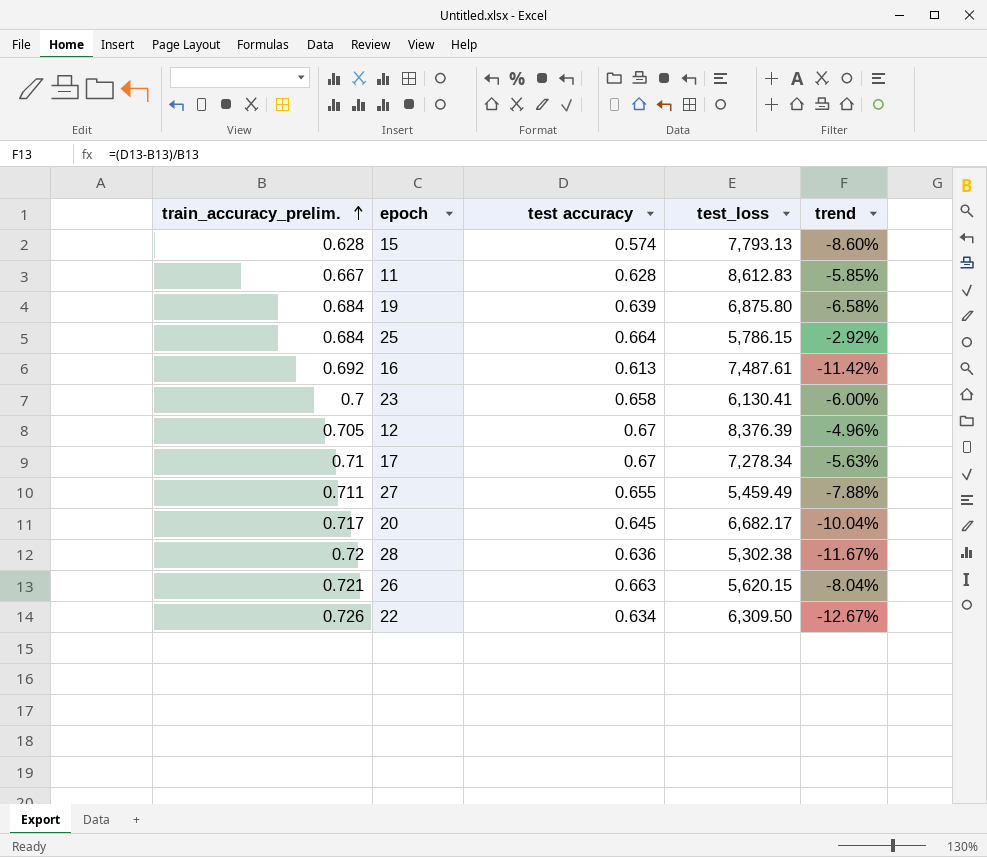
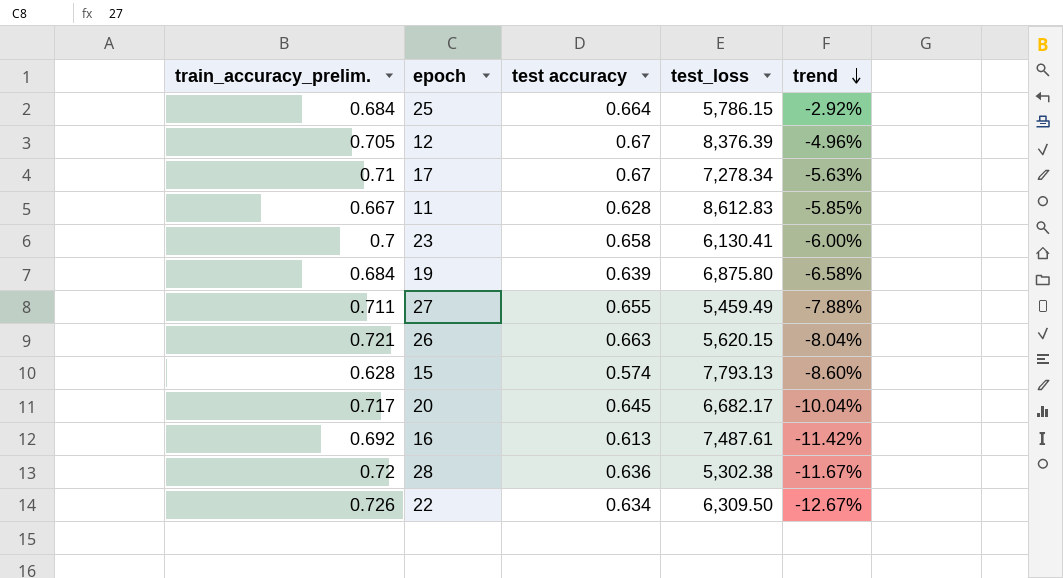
row order: train_accuracy_prelim. ascending -> trend descending

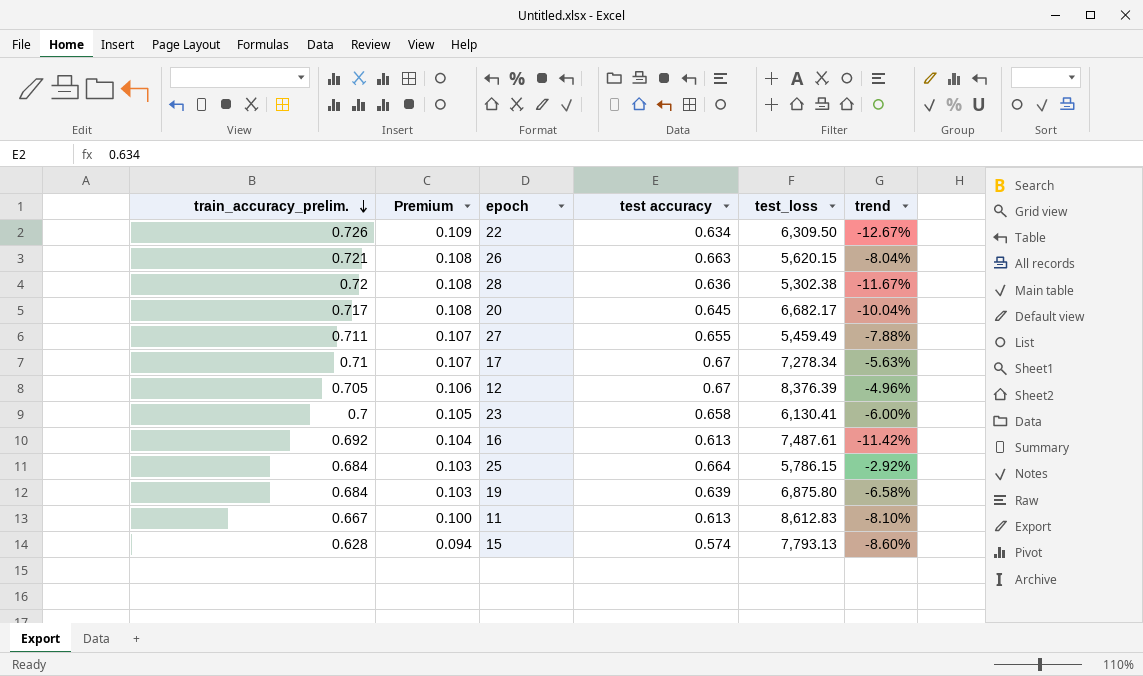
row order: trend descending -> train_accuracy_prelim. descending
column Premium | formula: none -> [train_accuracy_prelim.] * 0.15
11 | test accuracy: 0.628 -> 0.613
11 | trend: -5.85% -> -8.10%

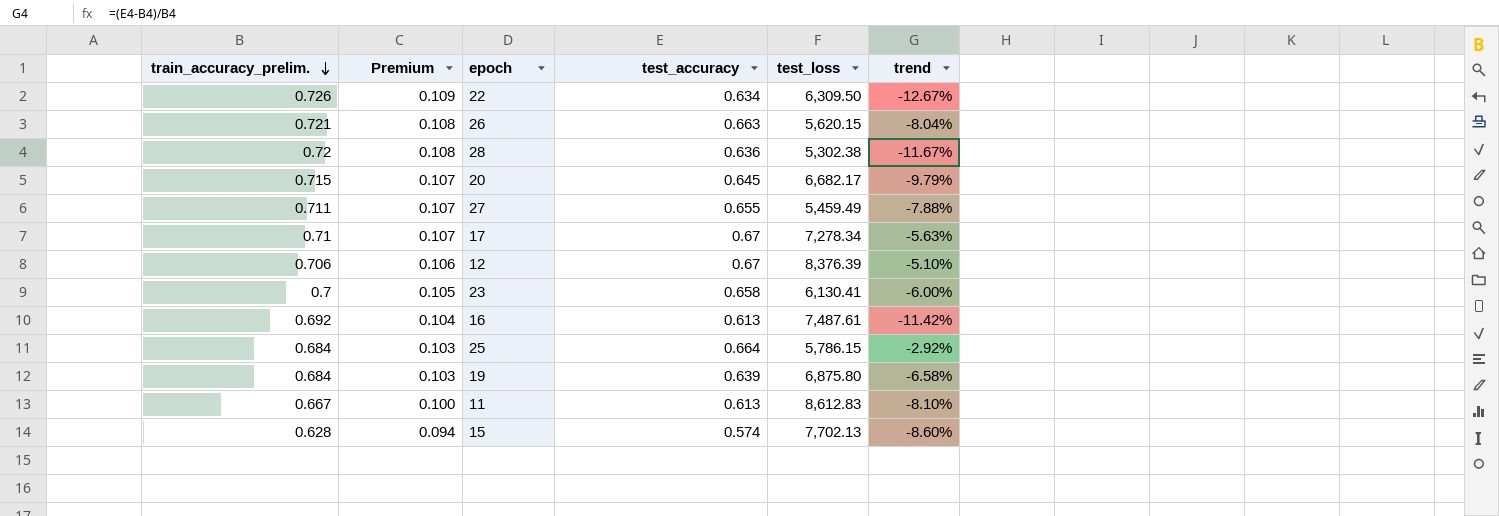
column name: test accuracy -> test_accuracy
20 | train_accuracy_prelim.: 0.717 -> 0.715
20 | Premium: 0.108 -> 0.107
20 | trend: -10.04% -> -9.79%
12 | train_accuracy_prelim.: 0.705 -> 0.706
12 | trend: -4.96% -> -5.10%
15 | test_loss: 7,793.13 -> 7,702.13

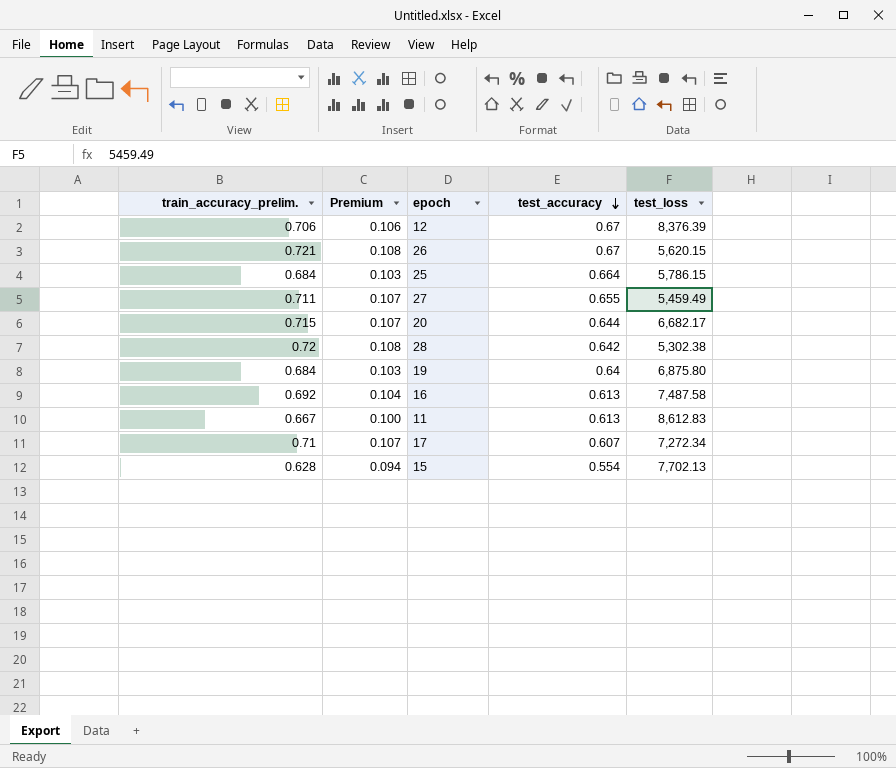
row order: train_accuracy_prelim. descending -> test_accuracy descending
column trend | formula: ([test_accuracy] - [train_accuracy_prelim.]) / [train_accuracy_prelim.] -> none
row 22: 0.726 | 0.109 | 0.634 | 6,309.50 | -12.67% -> none
row 23: 0.7 | 0.105 | 0.658 | 6,130.41 | -6.00% -> none
26 | test_accuracy: 0.663 -> 0.67
20 | test_accuracy: 0.645 -> 0.644
28 | test_accuracy: 0.636 -> 0.642
19 | test_accuracy: 0.639 -> 0.64
16 | test_loss: 7,487.61 -> 7,487.58
17 | test_accuracy: 0.67 -> 0.607
17 | test_loss: 7,278.34 -> 7,272.34
15 | test_accuracy: 0.574 -> 0.554

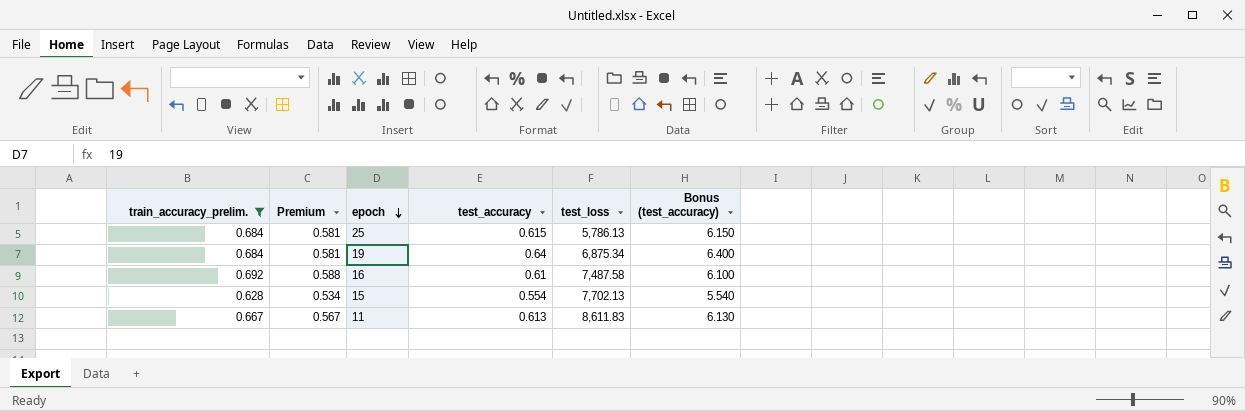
filter: none -> train_accuracy_prelim. <= 0.692
row order: test_accuracy descending -> epoch descending
column Premium | formula: [train_accuracy_prelim.] * 0.15 -> [train_accuracy_prelim.] * 0.85
column Bonus (test_accuracy) | formula: none -> [test_accuracy] * 10
25 | test_accuracy: 0.664 -> 0.615
25 | test_loss: 5,786.15 -> 5,786.13
19 | test_loss: 6,875.80 -> 6,875.34
16 | test_accuracy: 0.613 -> 0.61
11 | test_loss: 8,612.83 -> 8,611.83

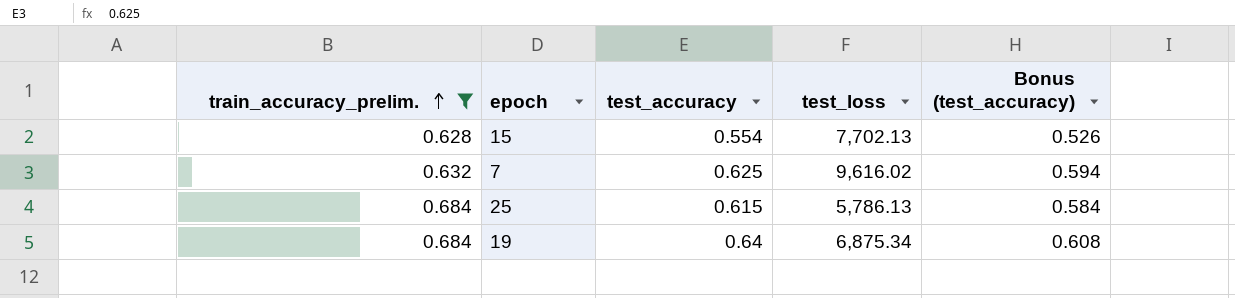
row order: epoch descending -> train_accuracy_prelim. ascending
column Premium | formula: [train_accuracy_prelim.] * 0.85 -> none
column Bonus (test_accuracy) | formula: [test_accuracy] * 10 -> [test_accuracy] * 0.95
row 16: 0.692 | 0.588 | 0.61 | 7,487.58 | 6.100 -> none
row 11: 0.667 | 0.567 | 0.613 | 8,611.83 | 6.130 -> none
row 7: none -> 0.632 | 0.625 | 9,616.02 | 0.594

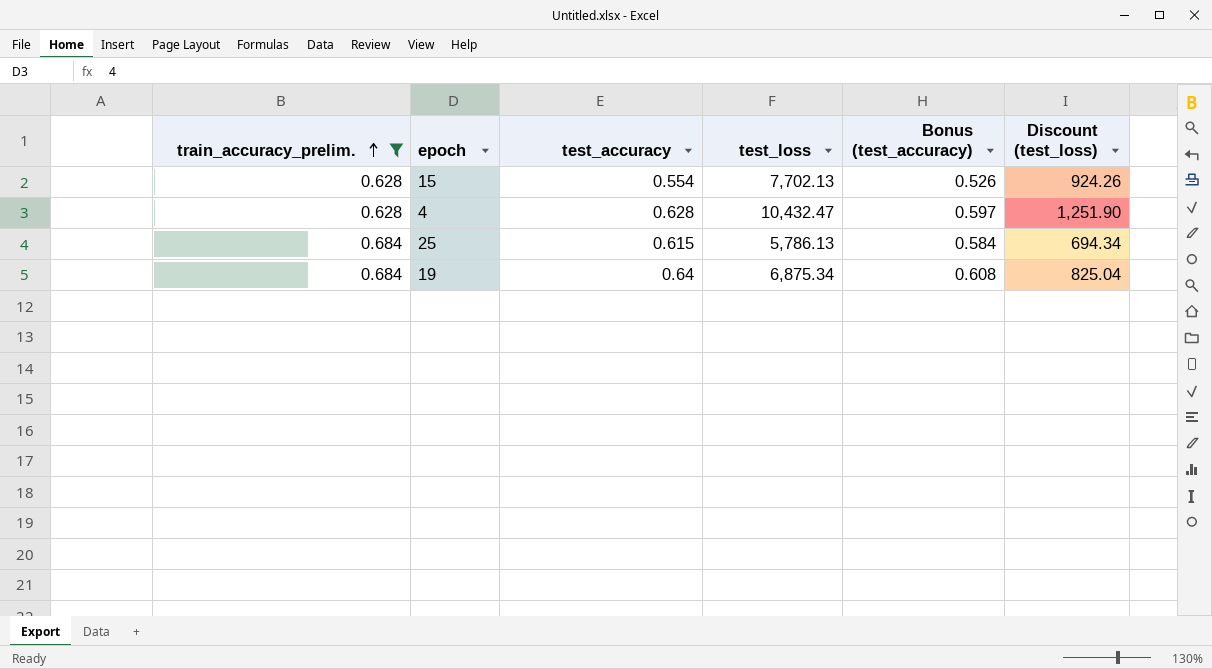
column Discount (test_loss) | formula: none -> [test_loss] * 0.12
row 7: 0.632 | 0.625 | 9,616.02 | 0.594 -> none
row 4: none -> 0.628 | 0.628 | 10,432.47 | 0.597 | 1,251.90

